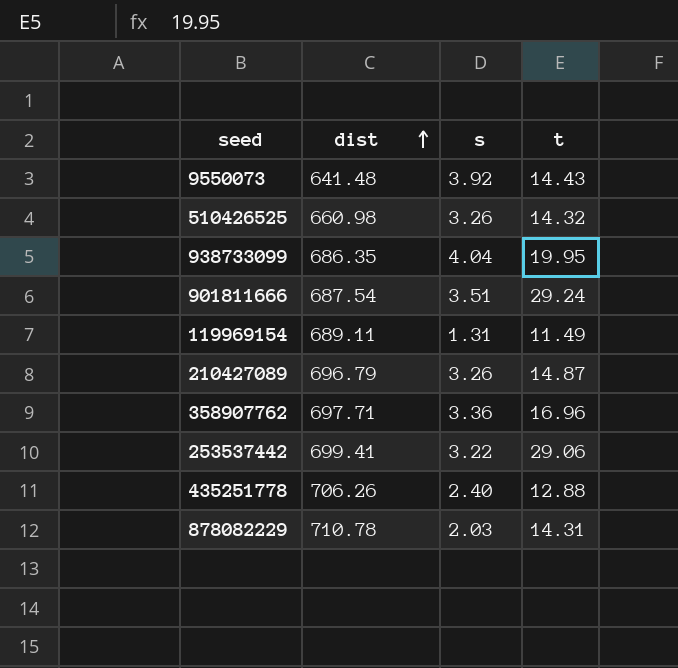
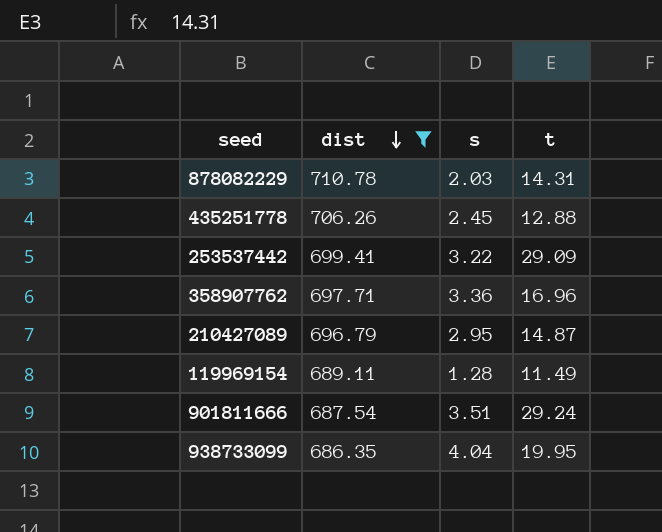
filter: none -> dist >= 686.35
row order: dist ascending -> dist descending
435251778 | s: 2.40 -> 2.45
253537442 | t: 29.06 -> 29.09
210427089 | s: 3.26 -> 2.95
119969154 | s: 1.31 -> 1.28

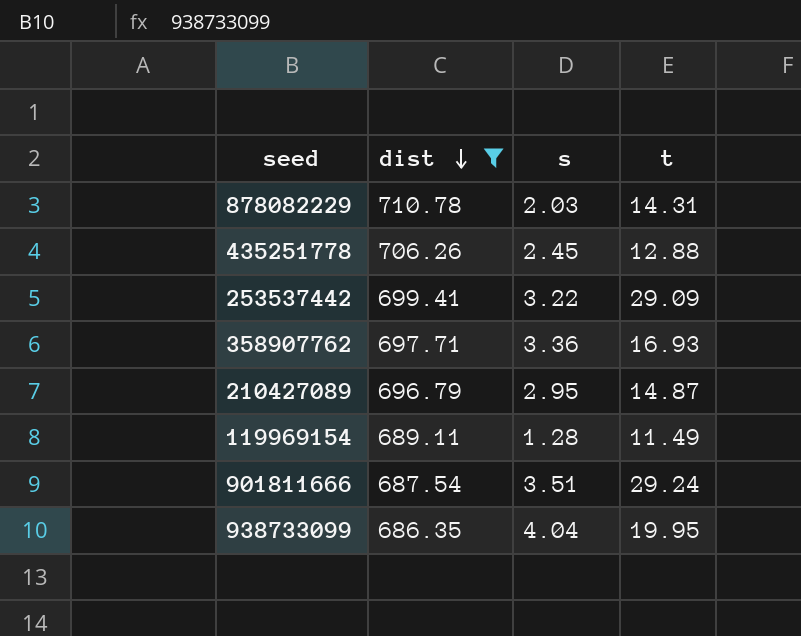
358907762 | t: 16.96 -> 16.93

